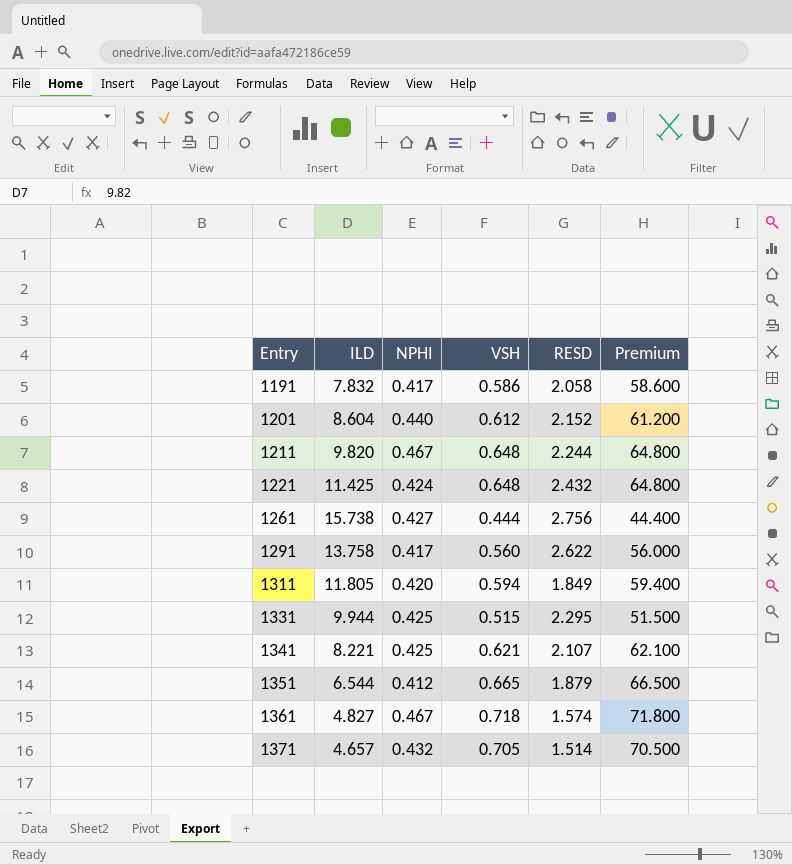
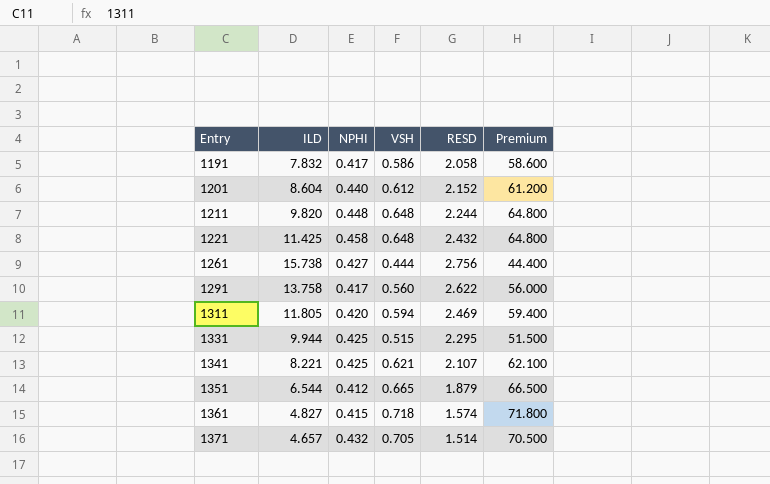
1211 | NPHI: 0.467 -> 0.448
1221 | NPHI: 0.424 -> 0.458
1311 | RESD: 1.849 -> 2.469
1361 | NPHI: 0.467 -> 0.415

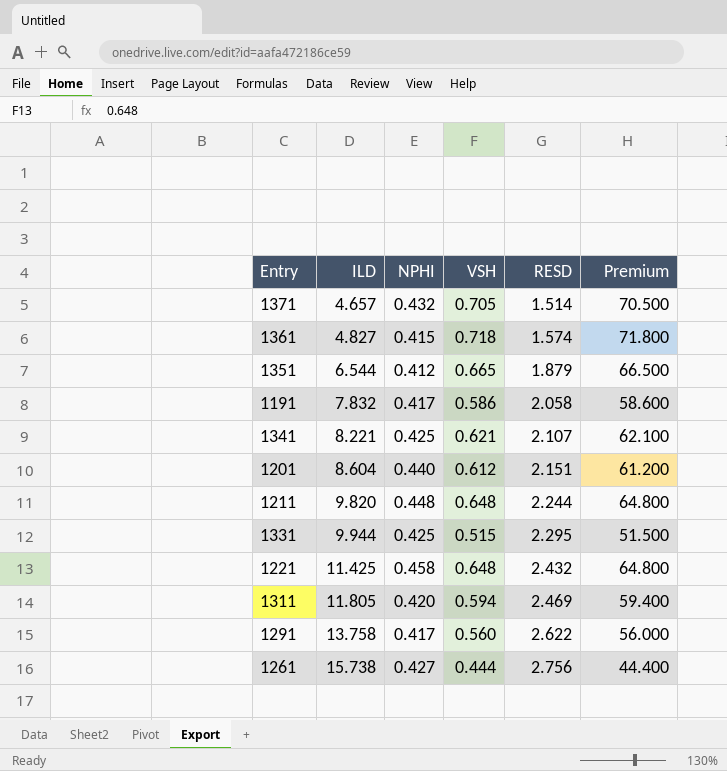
row order: Entry ascending -> ILD ascending
1201 | RESD: 2.152 -> 2.151

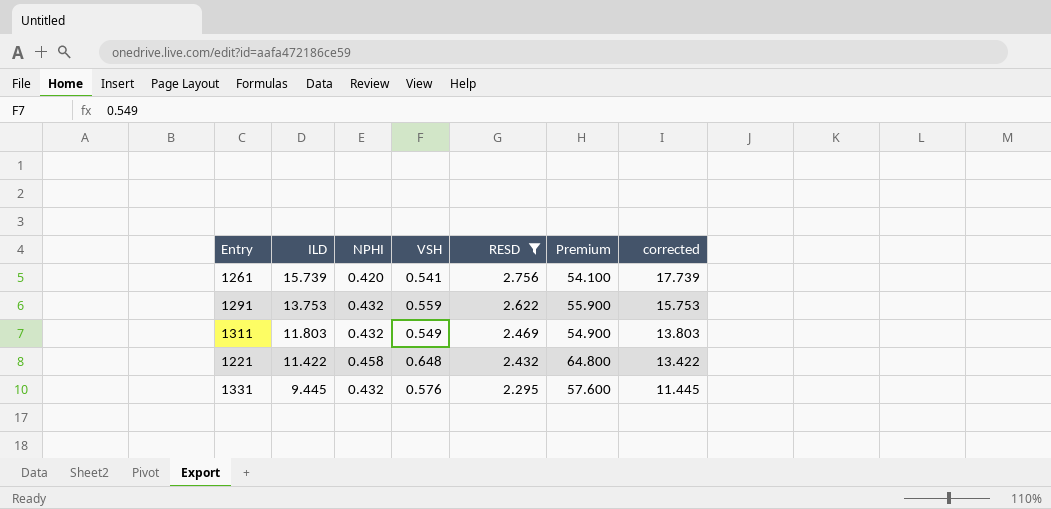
filter: none -> RESD >= 2.295
row order: ILD ascending -> ILD descending
column corrected | formula: none -> [ILD] + 2
1261 | ILD: 15.738 -> 15.739
1261 | NPHI: 0.427 -> 0.420
1261 | VSH: 0.444 -> 0.541
1261 | Premium: 44.400 -> 54.100
1291 | ILD: 13.758 -> 13.753
1291 | NPHI: 0.417 -> 0.432
1291 | VSH: 0.560 -> 0.559
1291 | Premium: 56.000 -> 55.900
1311 | ILD: 11.805 -> 11.803
1311 | NPHI: 0.420 -> 0.432
1311 | VSH: 0.594 -> 0.549
1311 | Premium: 59.400 -> 54.900
1221 | ILD: 11.425 -> 11.422
1331 | ILD: 9.944 -> 9.445
1331 | NPHI: 0.425 -> 0.432
1331 | VSH: 0.515 -> 0.576
1331 | Premium: 51.500 -> 57.600

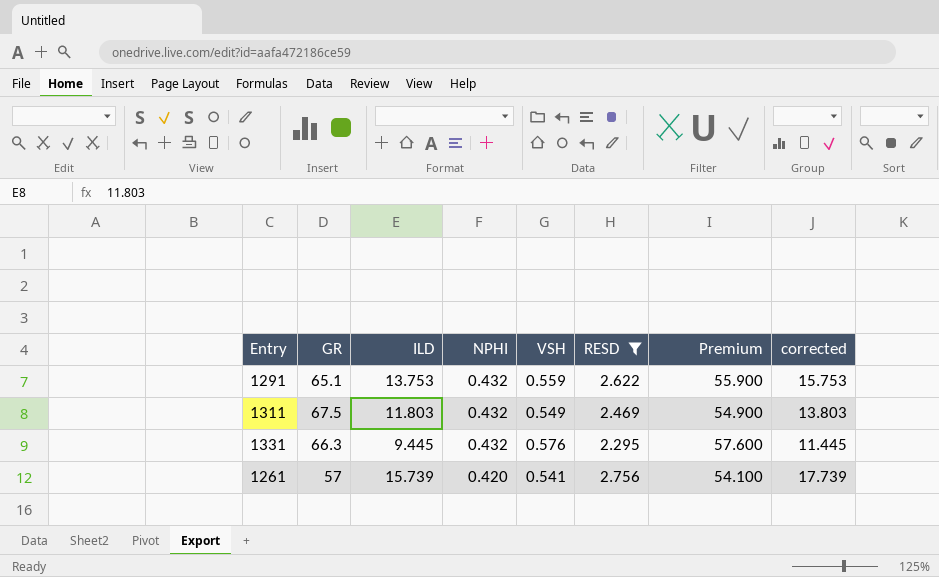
row order: ILD descending -> NPHI descending
column GR | position: none -> 2
row 1221: 11.422 | 0.458 | 0.648 | 2.432 | 64.800 | 13.422 -> none

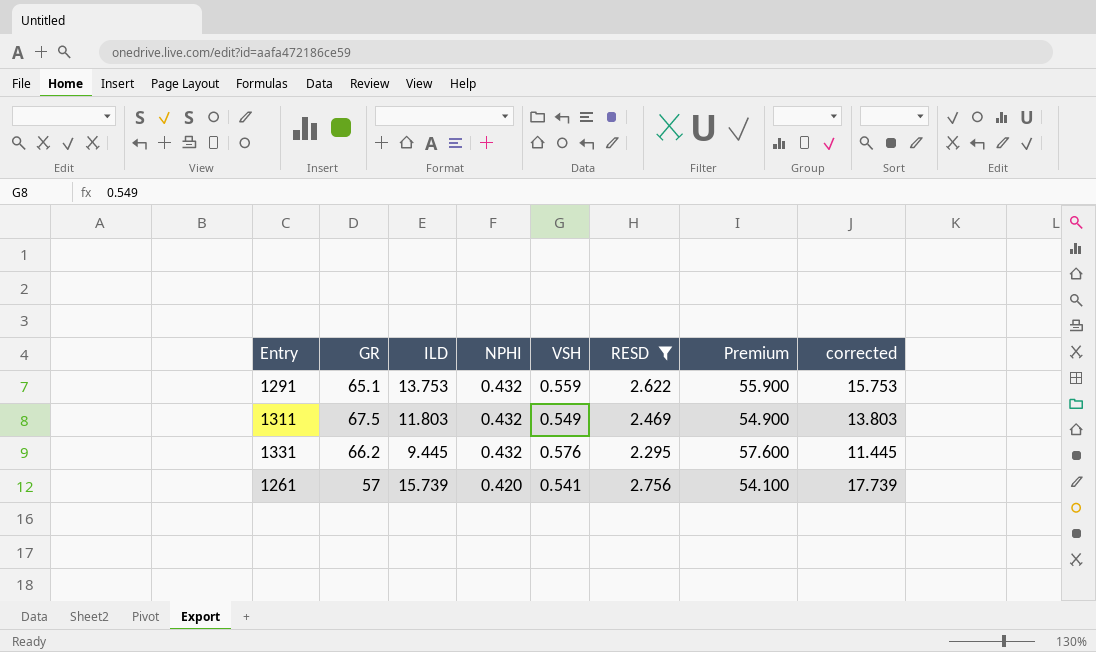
1331 | GR: 66.3 -> 66.2

